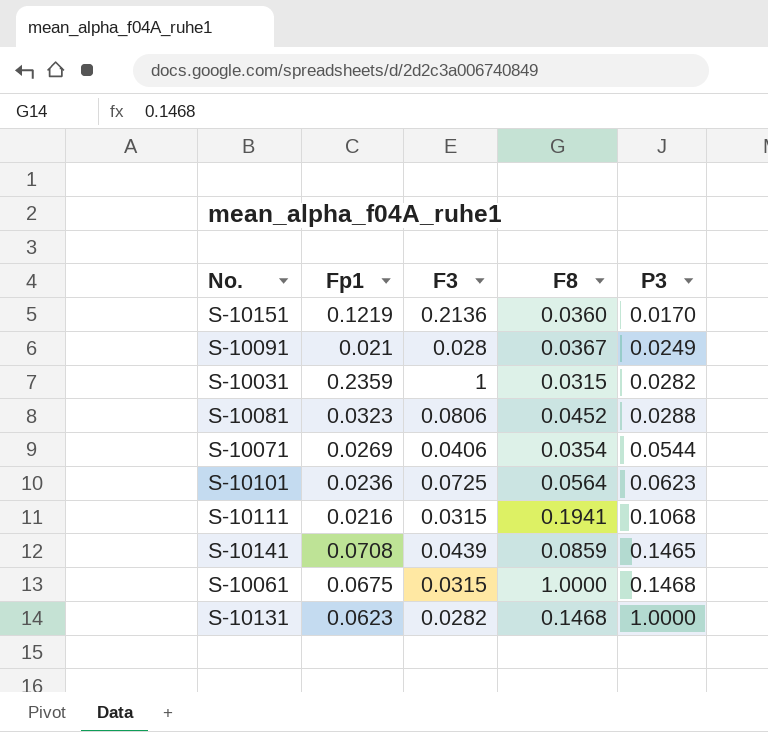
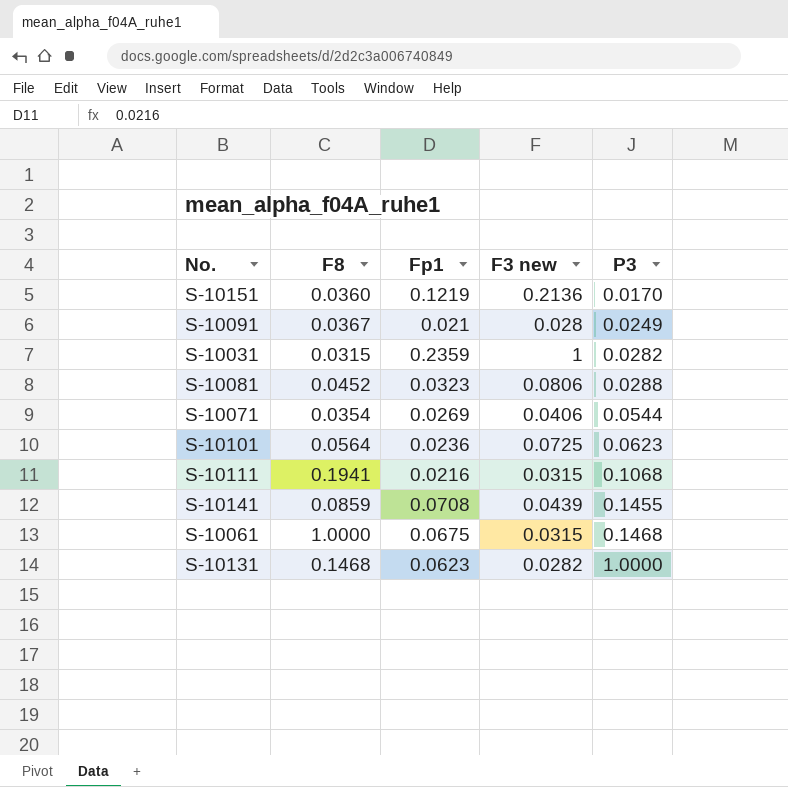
column F8 | position: 4 -> 2
column name: F3 -> F3 new
S-10141 | P3: 0.1465 -> 0.1455

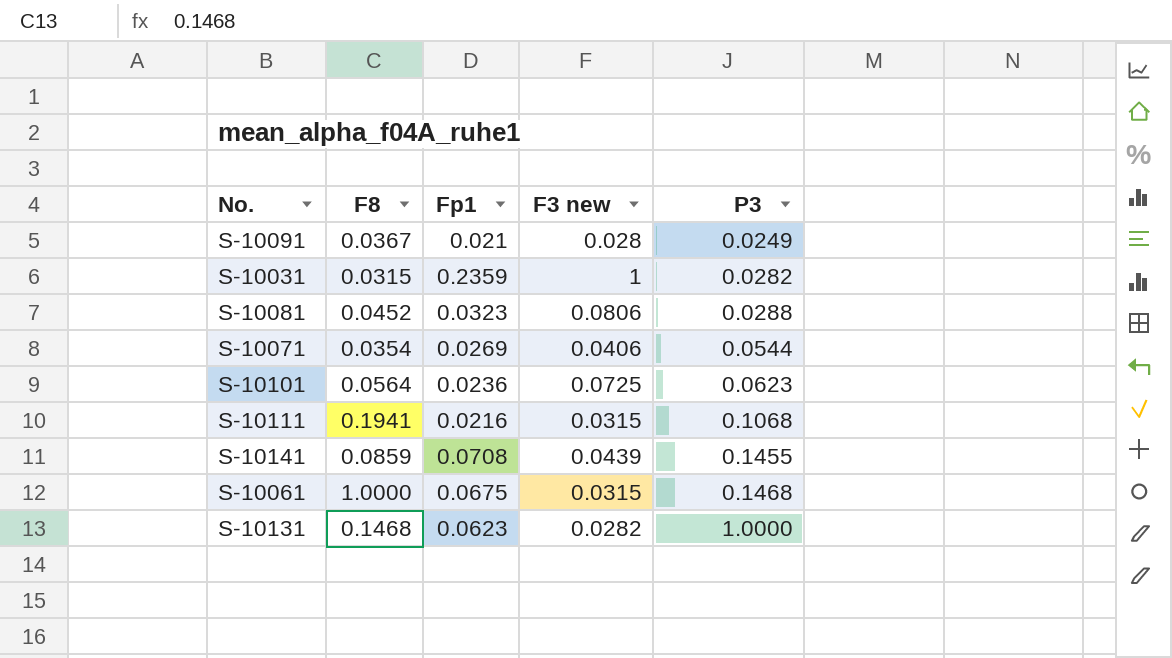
row S-10151: 0.0360 | 0.1219 | 0.2136 | 0.0170 -> none

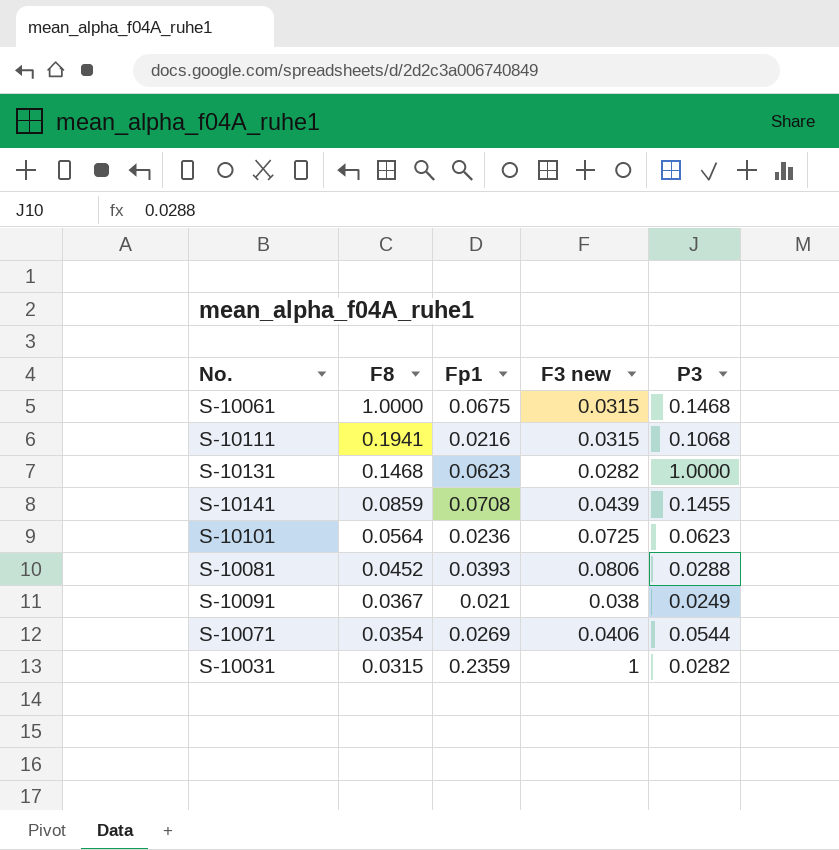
row order: P3 ascending -> F8 descending
S-10081 | Fp1: 0.0323 -> 0.0393
S-10091 | F3 new: 0.028 -> 0.038

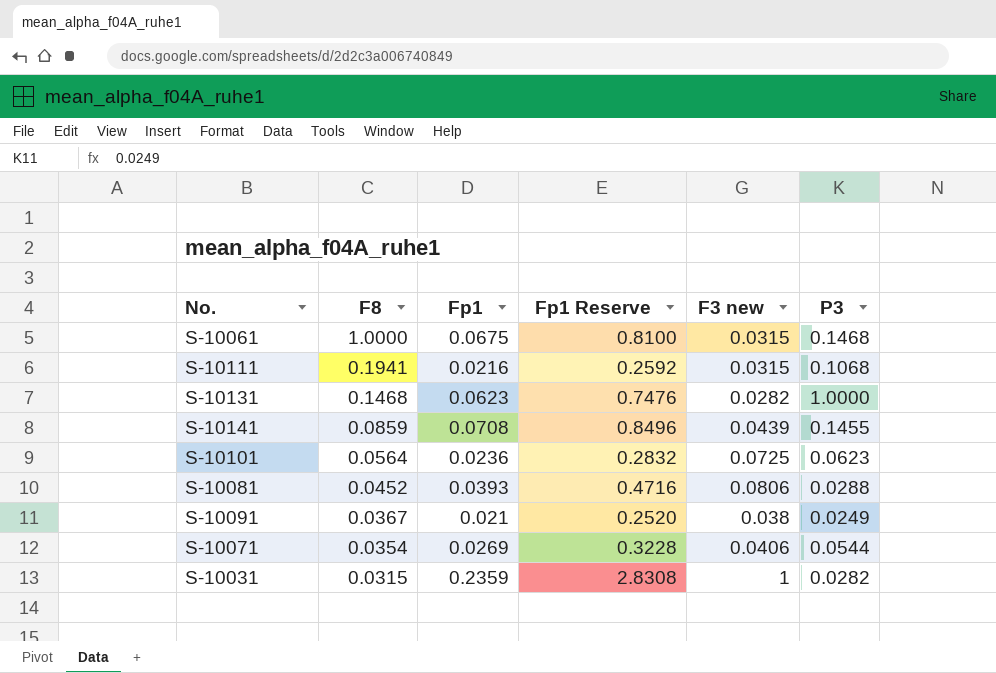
column Fp1 Reserve | formula: none -> [Fp1] * 12

